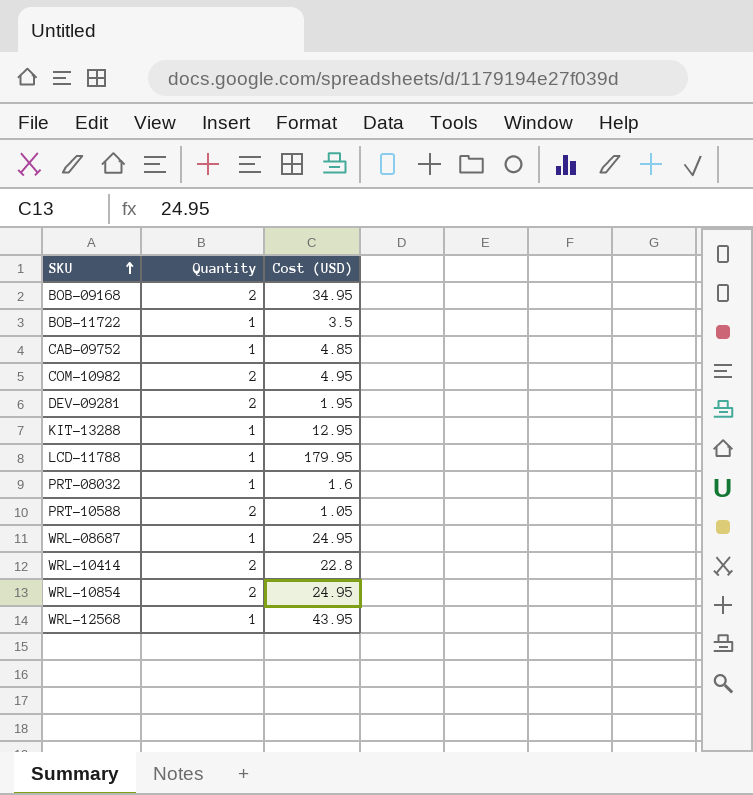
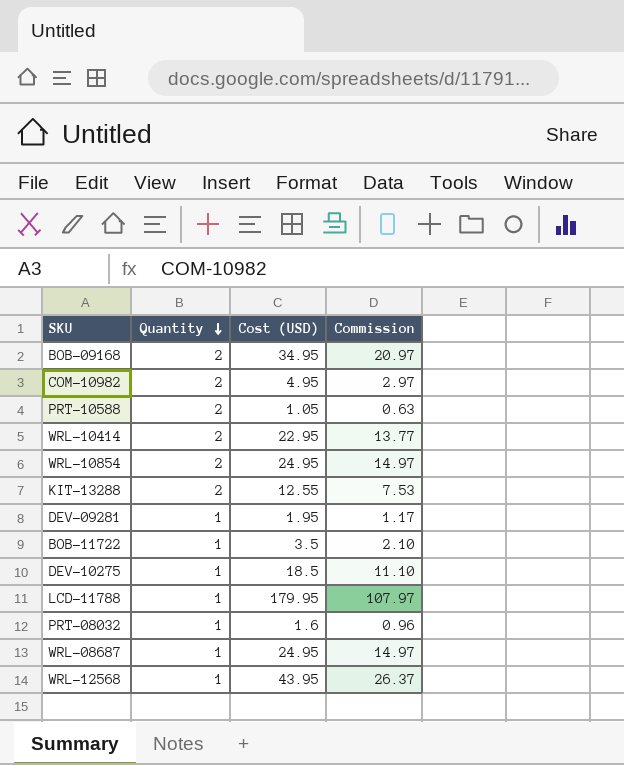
row order: SKU ascending -> Quantity descending
column Commission | formula: none -> [Cost (USD)] * 0.6
row CAB-09752: 1 | 4.85 -> none
WRL-10414 | Cost (USD): 22.8 -> 22.95
KIT-13288 | Quantity: 1 -> 2
KIT-13288 | Cost (USD): 12.95 -> 12.55
DEV-09281 | Quantity: 2 -> 1
row DEV-10275: none -> 1 | 18.5 | 11.10

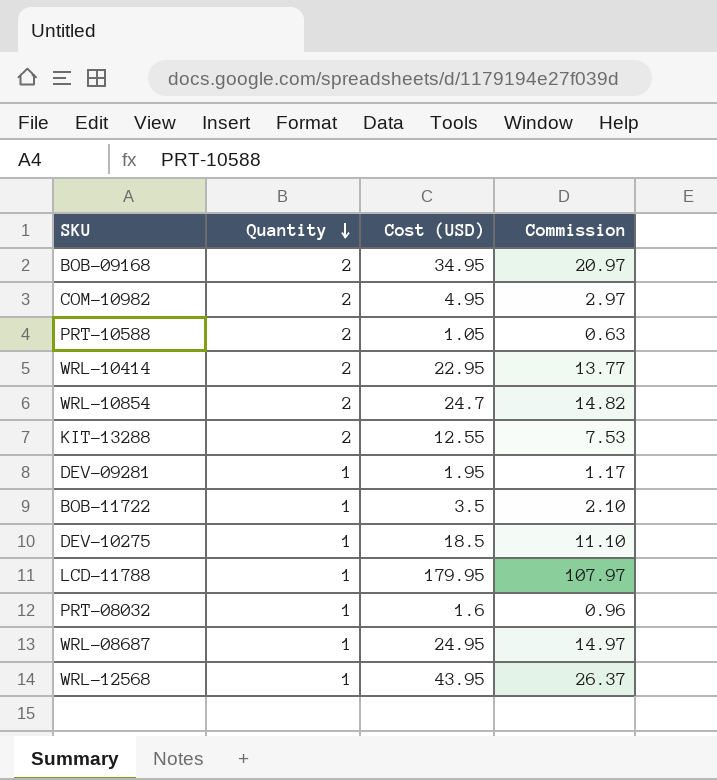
WRL-10854 | Cost (USD): 24.95 -> 24.7
WRL-10854 | Commission: 14.97 -> 14.82

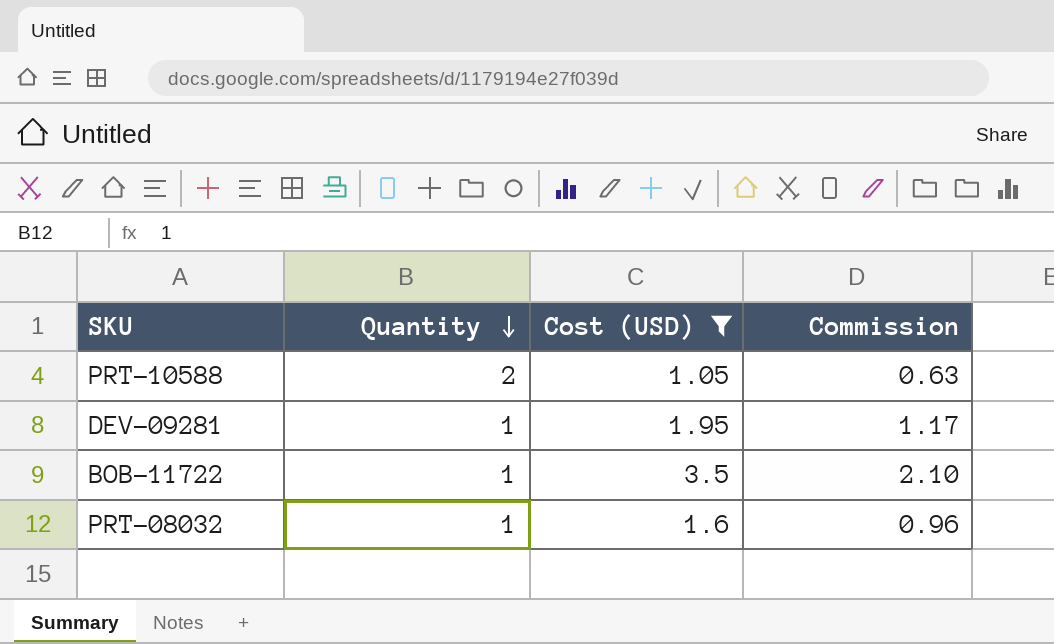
filter: none -> Cost (USD) <= 3.5

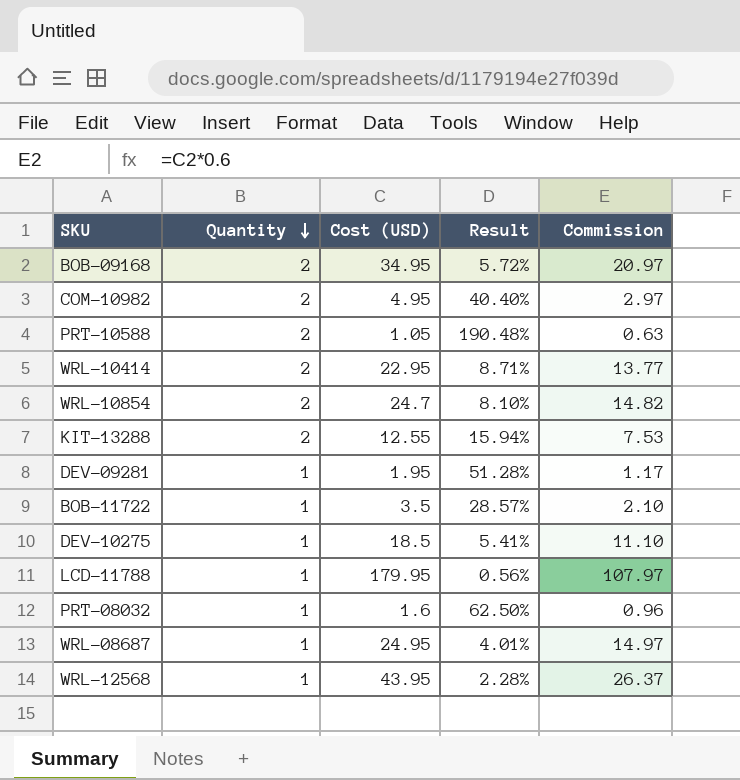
filter: Cost (USD) <= 3.5 -> none
column Result | formula: none -> [Quantity] / [Cost (USD)]

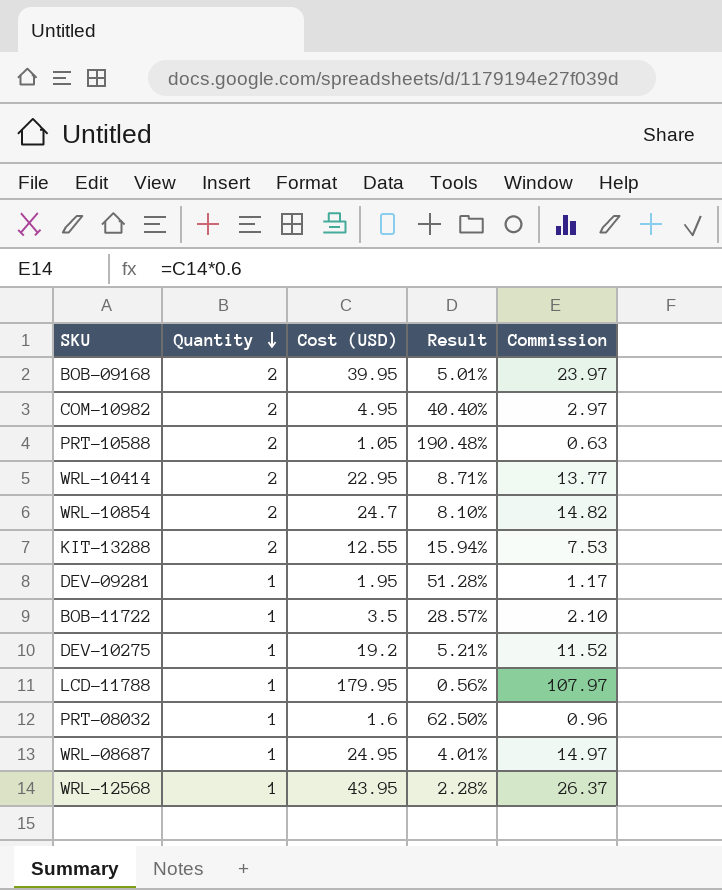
BOB-09168 | Cost (USD): 34.95 -> 39.95
BOB-09168 | Result: 5.72% -> 5.01%
BOB-09168 | Commission: 20.97 -> 23.97
DEV-10275 | Cost (USD): 18.5 -> 19.2
DEV-10275 | Result: 5.41% -> 5.21%
DEV-10275 | Commission: 11.10 -> 11.52

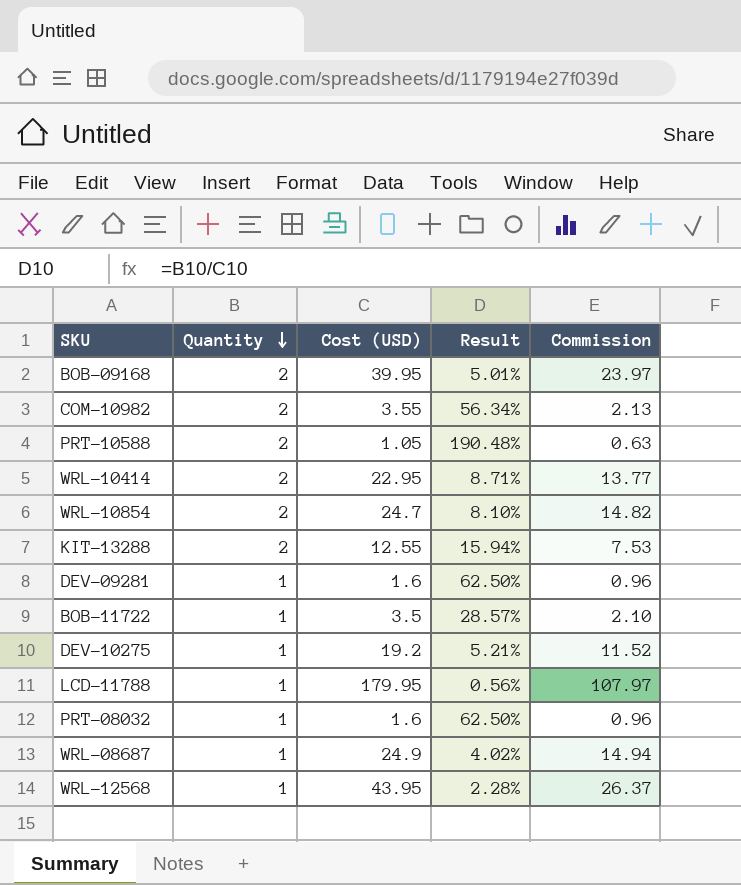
COM-10982 | Cost (USD): 4.95 -> 3.55
COM-10982 | Result: 40.40% -> 56.34%
COM-10982 | Commission: 2.97 -> 2.13
DEV-09281 | Cost (USD): 1.95 -> 1.6
DEV-09281 | Result: 51.28% -> 62.50%
DEV-09281 | Commission: 1.17 -> 0.96
WRL-08687 | Cost (USD): 24.95 -> 24.9
WRL-08687 | Result: 4.01% -> 4.02%
WRL-08687 | Commission: 14.97 -> 14.94

